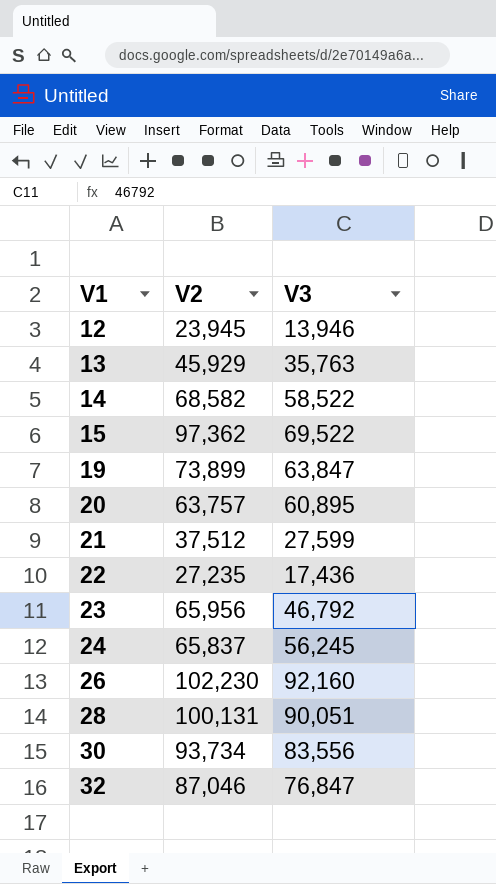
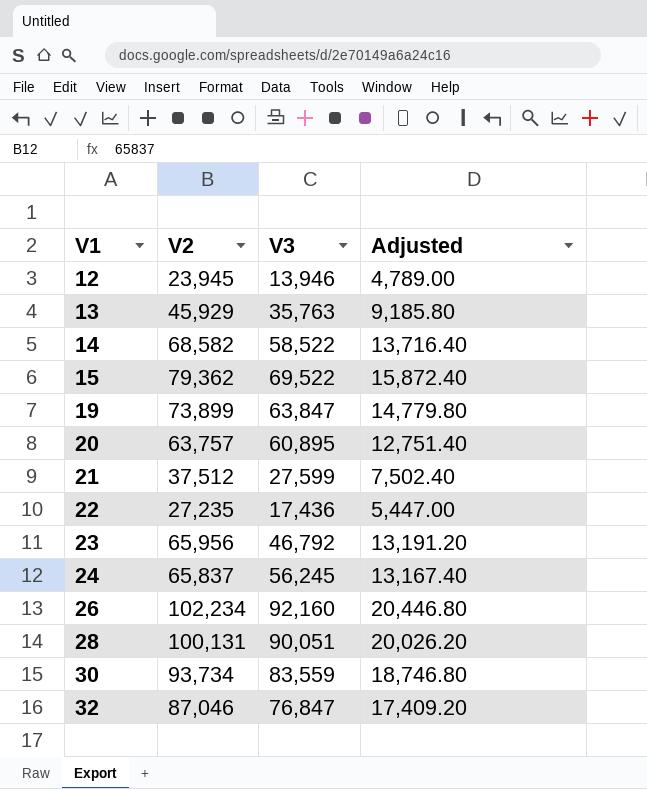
column Adjusted | formula: none -> [V2] * 0.2
15 | V2: 97,362 -> 79,362
26 | V2: 102,230 -> 102,234
30 | V3: 83,556 -> 83,559

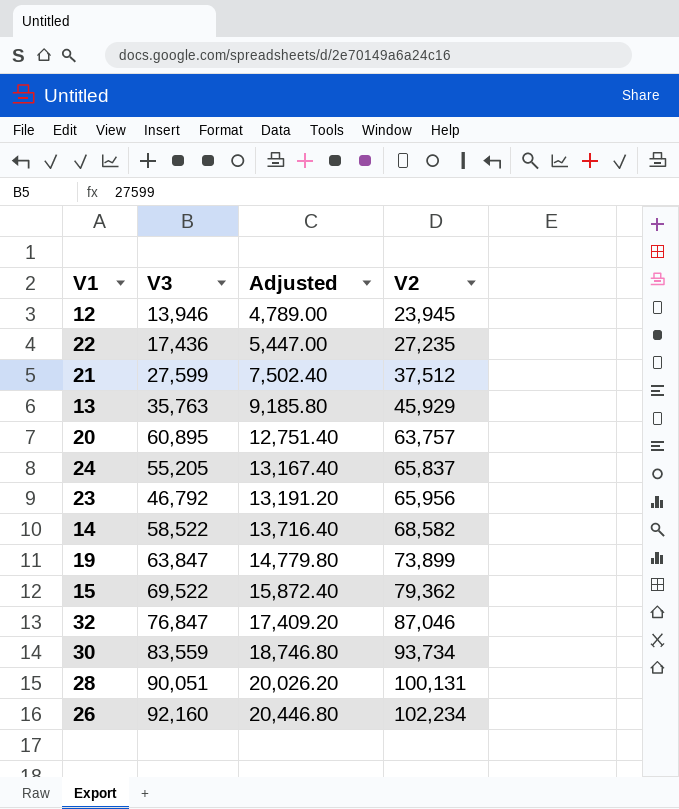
row order: V1 ascending -> Adjusted ascending
column V2 | position: 2 -> 4
24 | V3: 56,245 -> 55,205

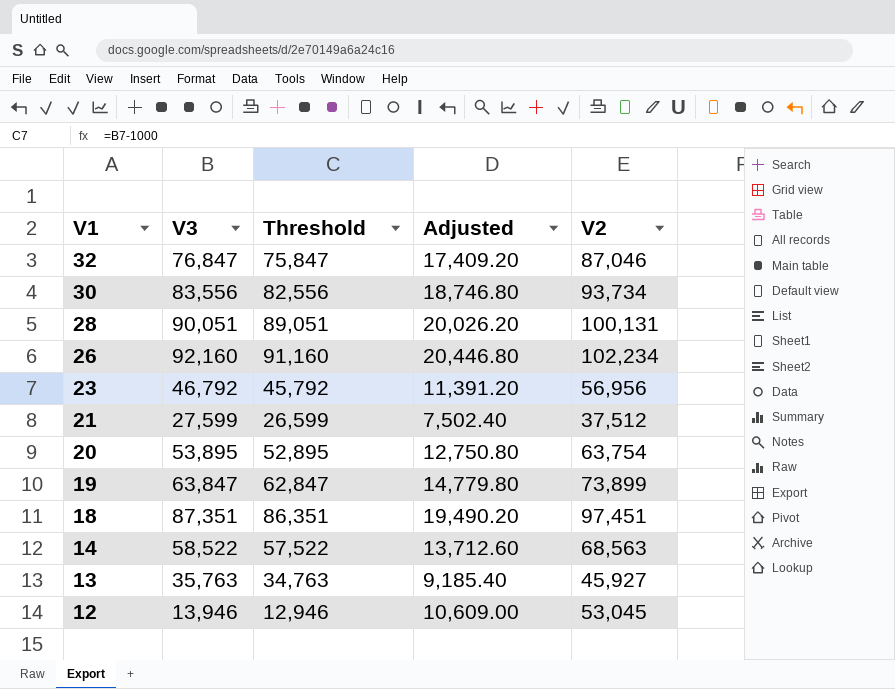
row order: Adjusted ascending -> V1 descending
column Threshold | formula: none -> [V3] - 1000
row 22: 17,436 | 5,447.00 | 27,235 -> none
row 24: 55,205 | 13,167.40 | 65,837 -> none
row 15: 69,522 | 15,872.40 | 79,362 -> none
30 | V3: 83,559 -> 83,556
23 | Adjusted: 13,191.20 -> 11,391.20
23 | V2: 65,956 -> 56,956
20 | V3: 60,895 -> 53,895
20 | Adjusted: 12,751.40 -> 12,750.80
20 | V2: 63,757 -> 63,754
row 18: none -> 87,351 | 86,351 | 19,490.20 | 97,451
14 | Adjusted: 13,716.40 -> 13,712.60
14 | V2: 68,582 -> 68,563
13 | Adjusted: 9,185.80 -> 9,185.40
13 | V2: 45,929 -> 45,927
12 | Adjusted: 4,789.00 -> 10,609.00
12 | V2: 23,945 -> 53,045

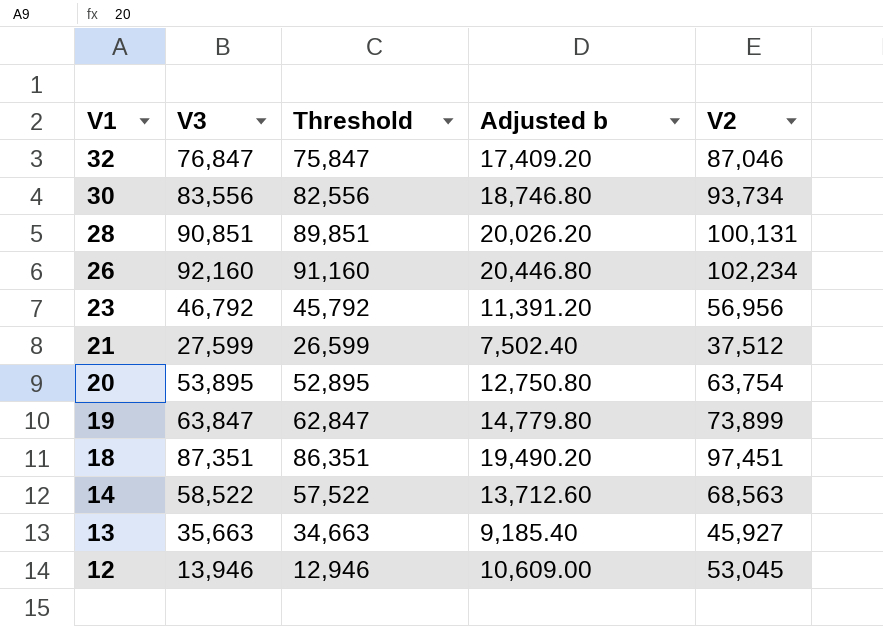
column name: Adjusted -> Adjusted b
28 | V3: 90,051 -> 90,851
28 | Threshold: 89,051 -> 89,851
13 | V3: 35,763 -> 35,663
13 | Threshold: 34,763 -> 34,663

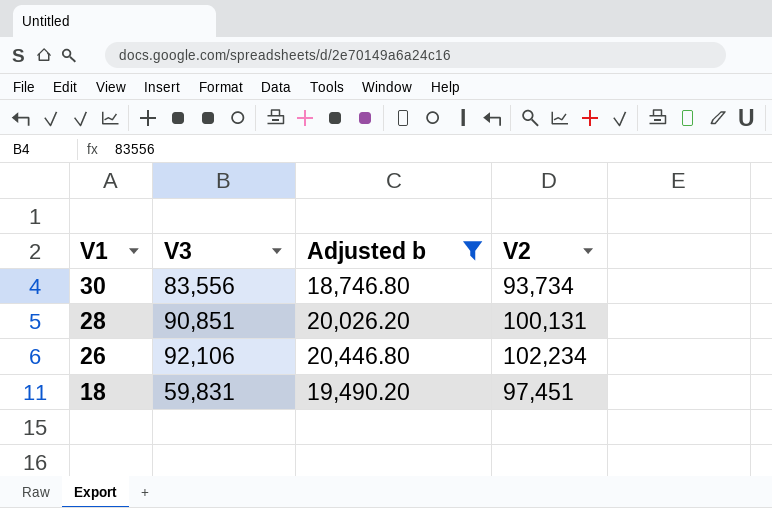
filter: none -> Adjusted b >= 18,746.80
column Threshold | formula: [V3] - 1000 -> none
26 | V3: 92,160 -> 92,106
18 | V3: 87,351 -> 59,831

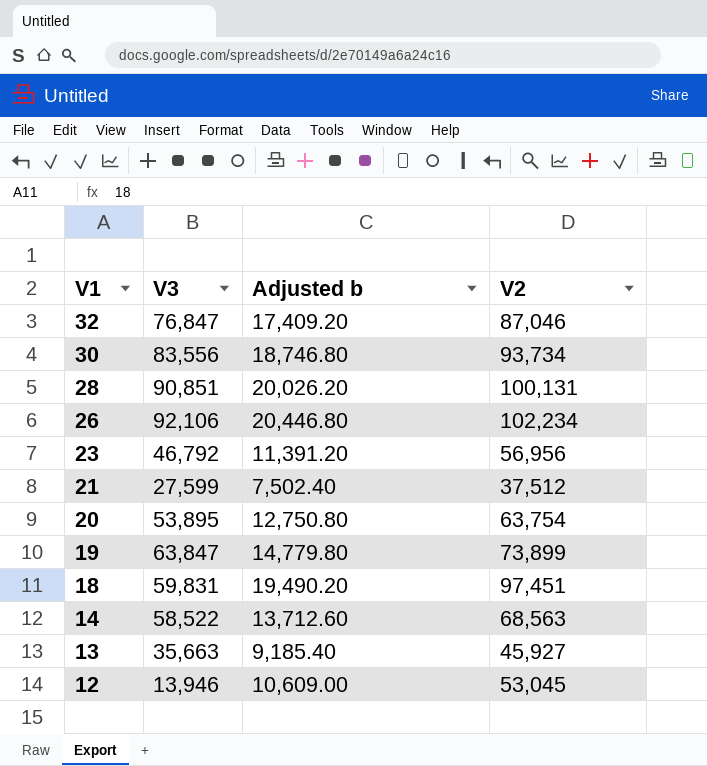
filter: Adjusted b >= 18,746.80 -> none

